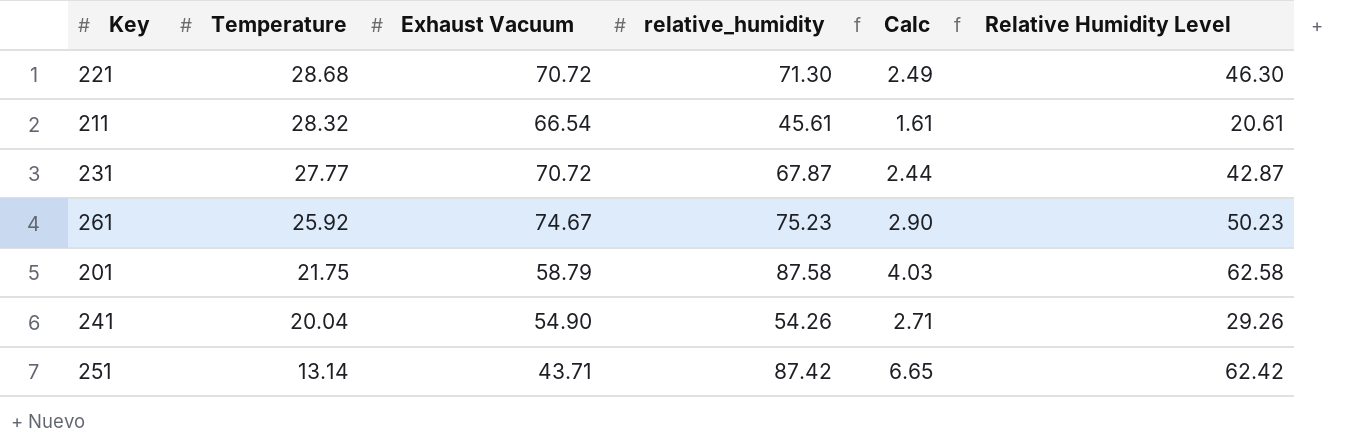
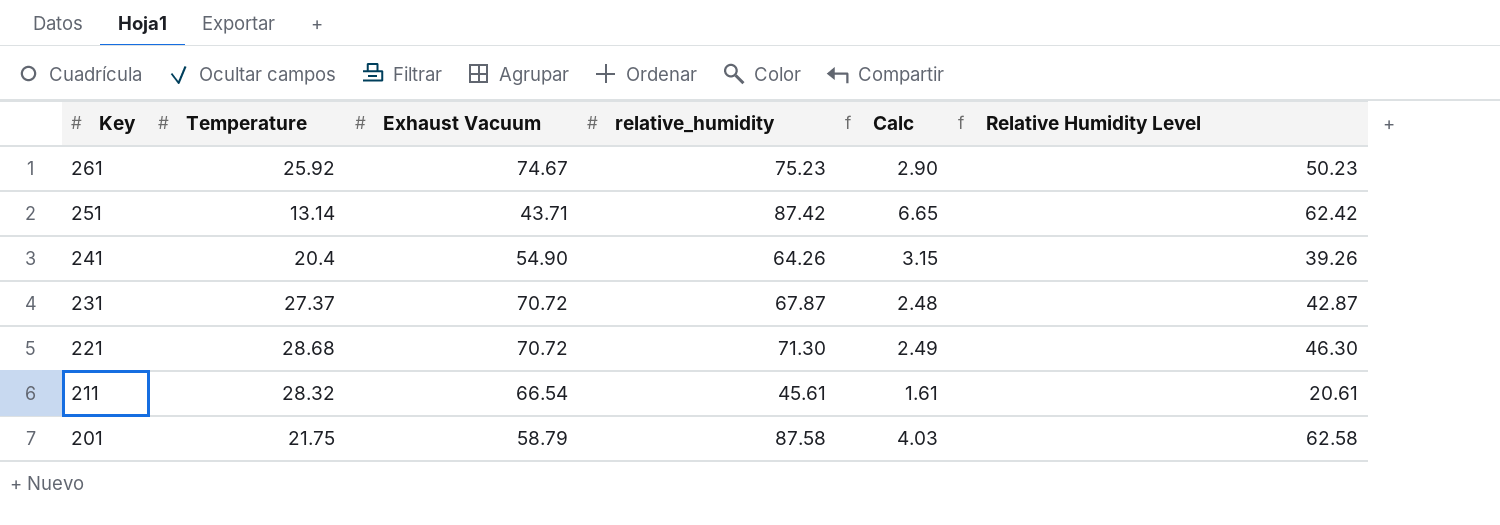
row order: Temperature descending -> Key descending
241 | Temperature: 20.04 -> 20.4
241 | relative_humidity: 54.26 -> 64.26
241 | Calc: 2.71 -> 3.15
241 | Relative Humidity Level: 29.26 -> 39.26
231 | Temperature: 27.77 -> 27.37
231 | Calc: 2.44 -> 2.48

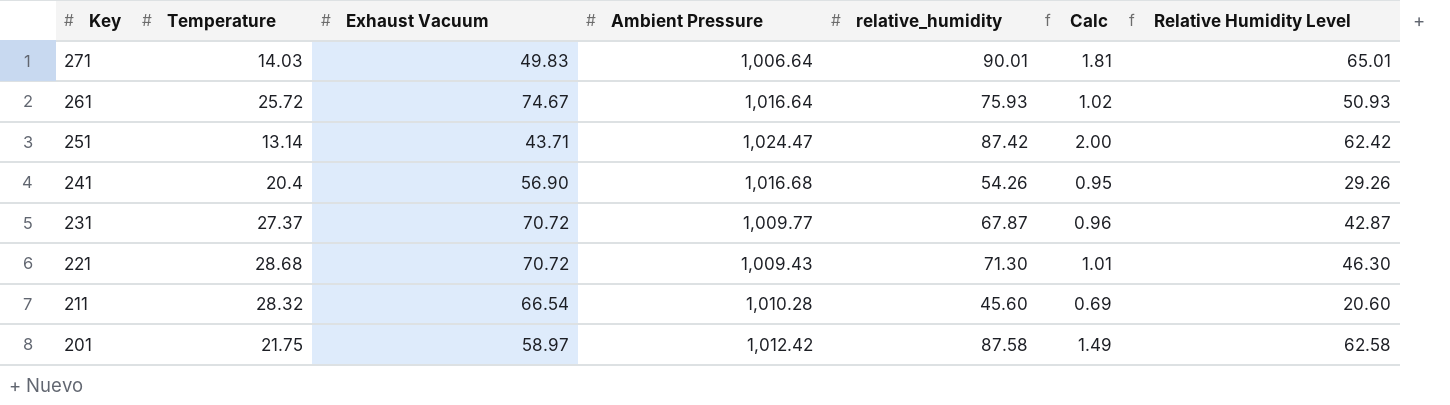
column Ambient Pressure | position: none -> 4
column Calc | formula: [relative_humidity] / [Temperature] -> [relative_humidity] / [Exhaust Vacuum]
row 271: none -> 14.03 | 49.83 | 1,006.64 | 90.01 | 1.81 | 65.01
261 | Temperature: 25.92 -> 25.72
261 | relative_humidity: 75.23 -> 75.93
261 | Relative Humidity Level: 50.23 -> 50.93
241 | Exhaust Vacuum: 54.90 -> 56.90
241 | relative_humidity: 64.26 -> 54.26
241 | Relative Humidity Level: 39.26 -> 29.26
211 | relative_humidity: 45.61 -> 45.60
211 | Relative Humidity Level: 20.61 -> 20.60
201 | Exhaust Vacuum: 58.79 -> 58.97

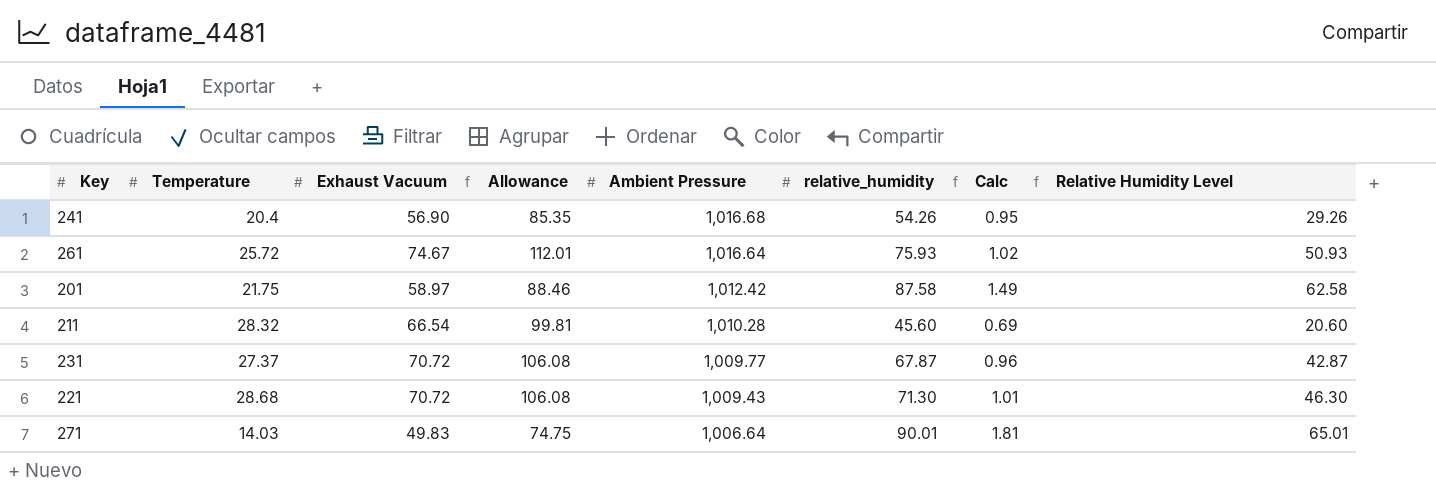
row order: Key descending -> Ambient Pressure descending
column Allowance | formula: none -> [Exhaust Vacuum] * 1.5
row 251: 13.14 | 43.71 | 1,024.47 | 87.42 | 2.00 | 62.42 -> none

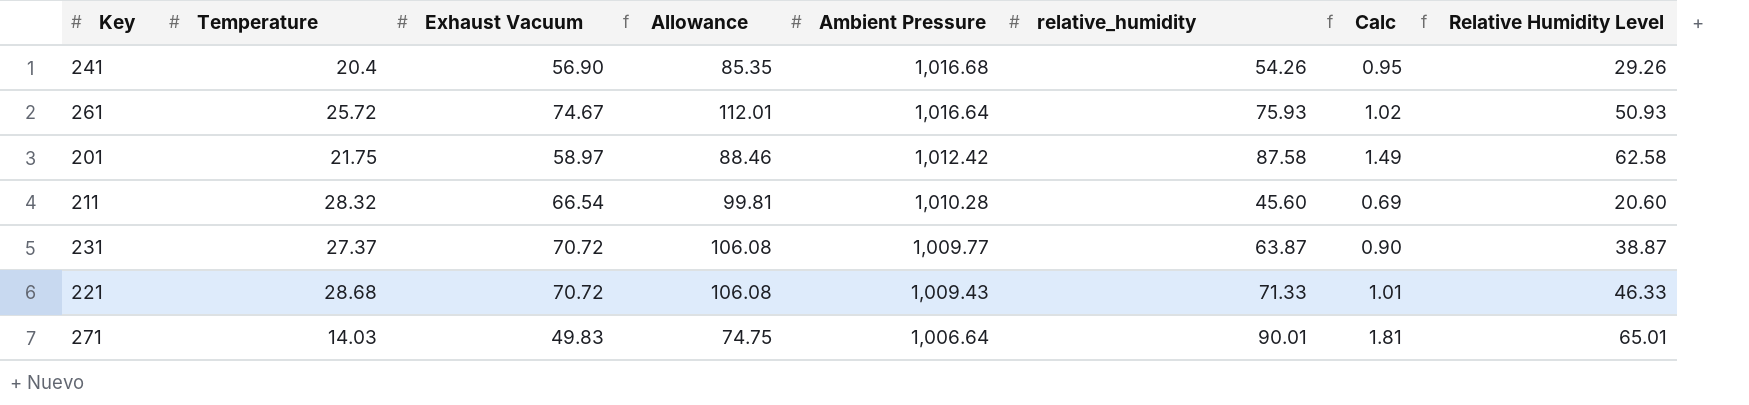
231 | relative_humidity: 67.87 -> 63.87
231 | Calc: 0.96 -> 0.90
231 | Relative Humidity Level: 42.87 -> 38.87
221 | relative_humidity: 71.30 -> 71.33
221 | Relative Humidity Level: 46.30 -> 46.33

